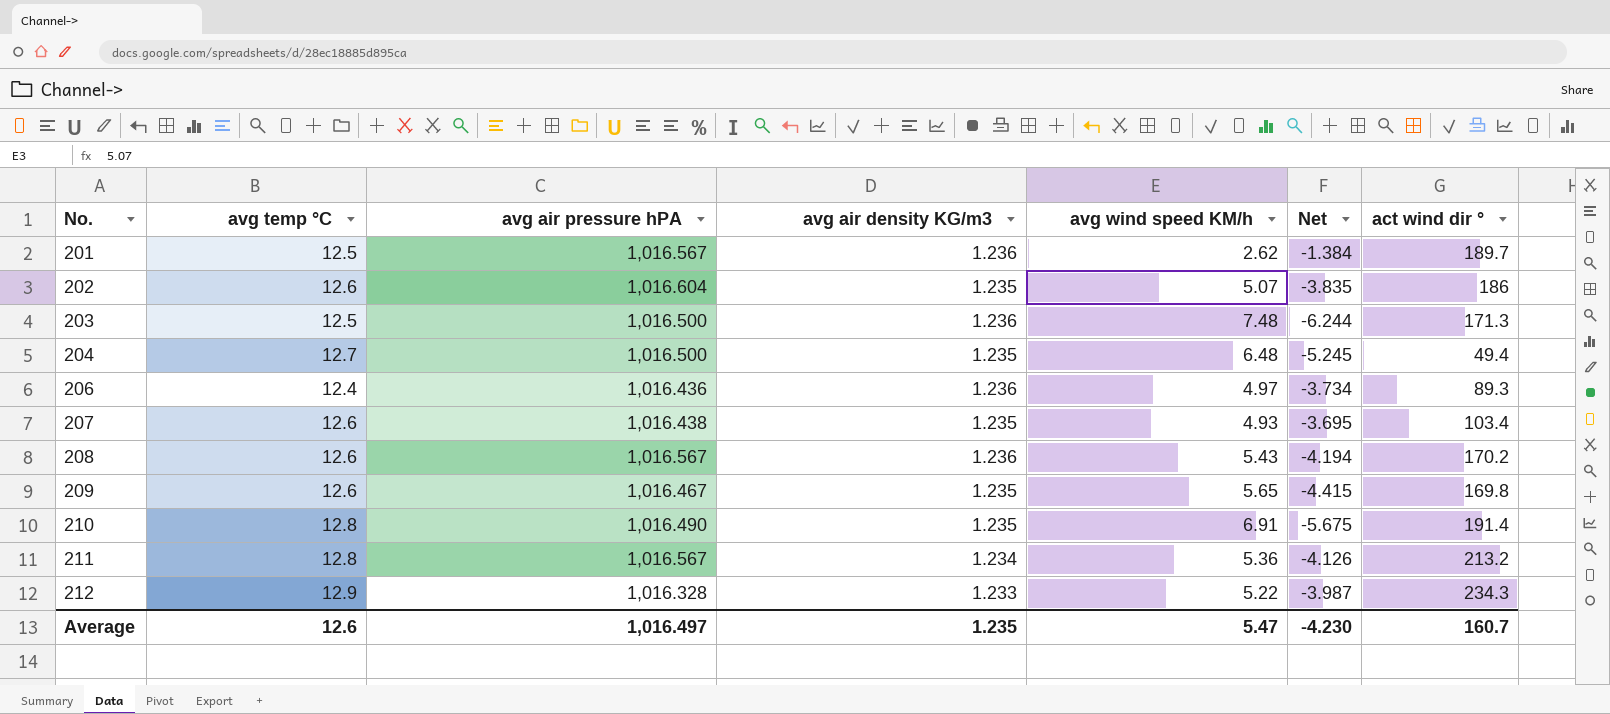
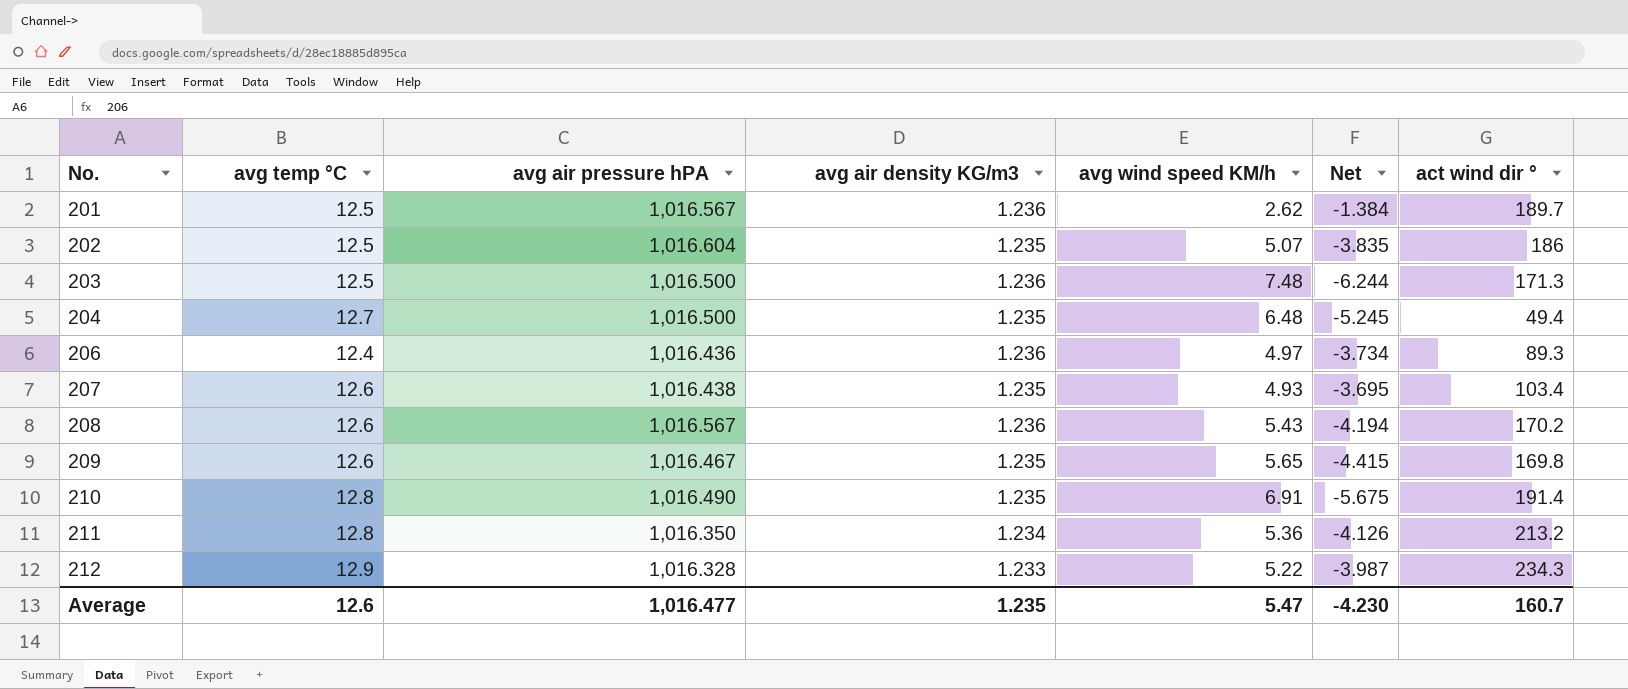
202 | avg temp °C: 12.6 -> 12.5
211 | avg air pressure hPA: 1,016.567 -> 1,016.350
Average | avg air pressure hPA: 1,016.497 -> 1,016.477

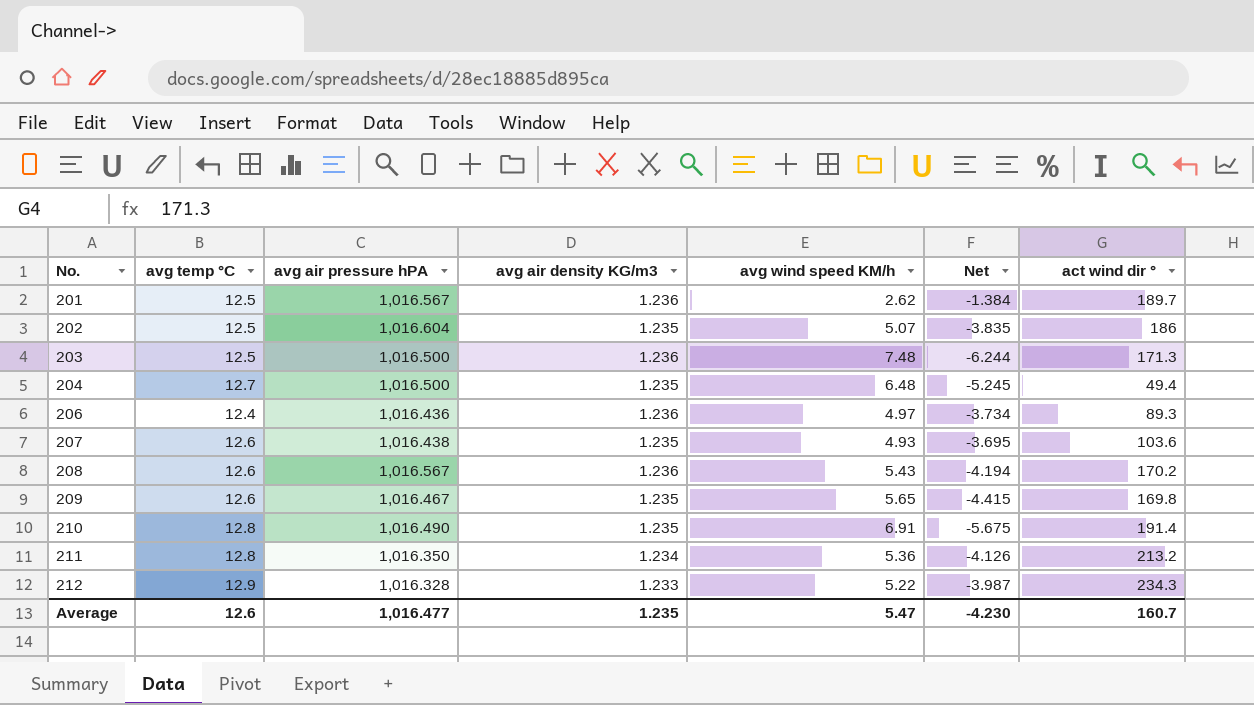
207 | act wind dir °: 103.4 -> 103.6

